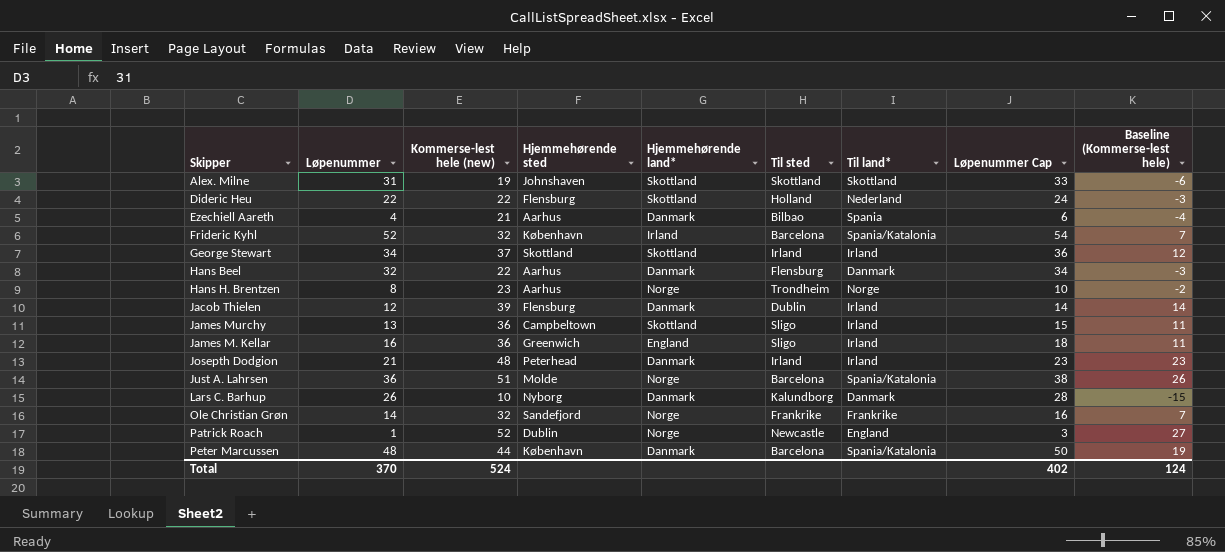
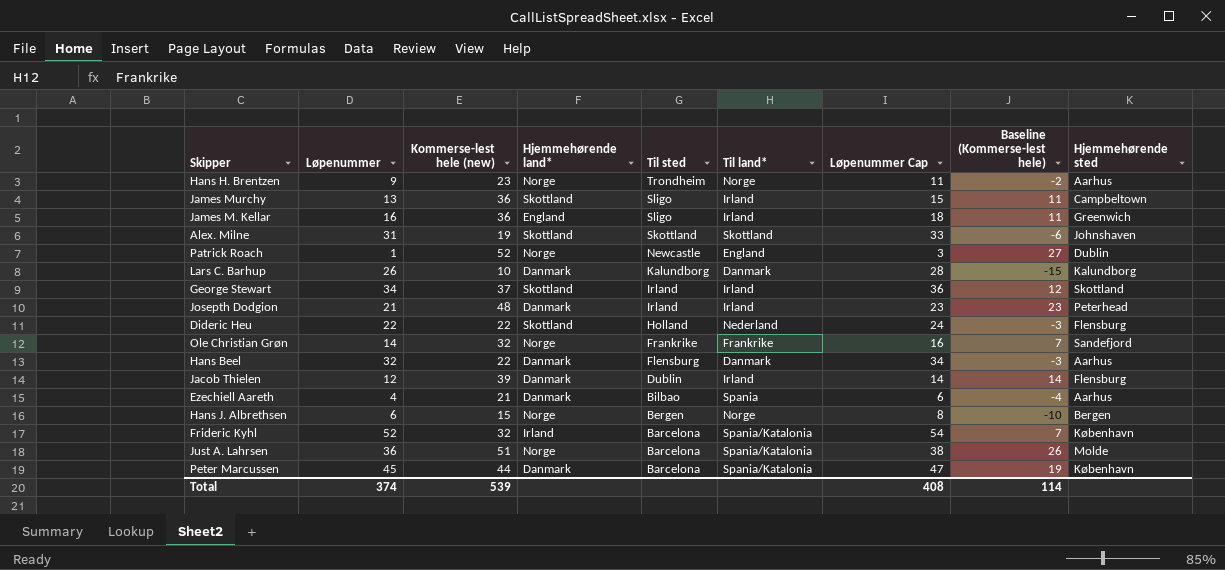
row order: none -> Til sted descending
column Hjemmehørende sted | position: 4 -> 9
Hans H. Brentzen | Løpenummer: 8 -> 9
Hans H. Brentzen | Løpenummer Cap: 10 -> 11
Lars C. Barhup | Hjemmehørende sted: Nyborg -> Kalundborg
row Hans J. Albrethsen: none -> 6 | 15 | Norge | Bergen | Norge | 8 | -10 | Bergen
Peter Marcussen | Løpenummer: 48 -> 45
Peter Marcussen | Løpenummer Cap: 50 -> 47
Total | Løpenummer: 370 -> 374
Total | Kommerse-lest hele (new): 524 -> 539
Total | Løpenummer Cap: 402 -> 408
Total | Baseline (Kommerse-lest hele): 124 -> 114

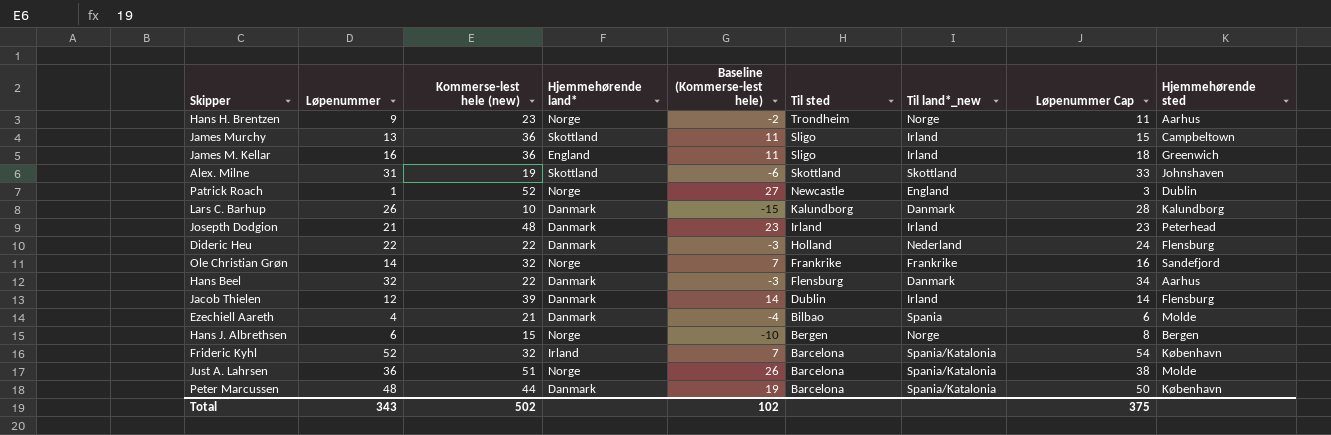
column Baseline (Kommerse-lest hele) | position: 8 -> 5
column name: Til land* -> Til land*_new
row George Stewart: 34 | 37 | Skottland | Irland | Irland | 36 | 12 | Skottland -> none
Dideric Heu | Hjemmehørende land*: Skottland -> Danmark
Ezechiell Aareth | Hjemmehørende sted: Aarhus -> Molde
Peter Marcussen | Løpenummer: 45 -> 48
Peter Marcussen | Løpenummer Cap: 47 -> 50
Total | Løpenummer: 374 -> 343
Total | Kommerse-lest hele (new): 539 -> 502
Total | Baseline (Kommerse-lest hele): 114 -> 102
Total | Løpenummer Cap: 408 -> 375

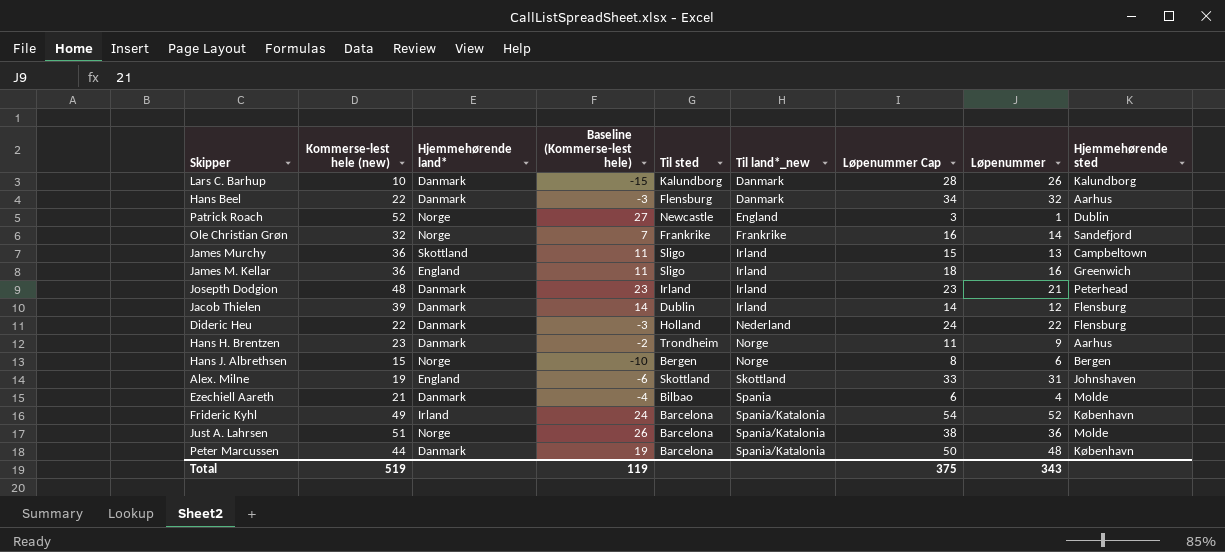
row order: Til sted descending -> Til land*_new ascending
column Løpenummer | position: 2 -> 8
Hans H. Brentzen | Hjemmehørende land*: Norge -> Danmark
Alex. Milne | Hjemmehørende land*: Skottland -> England
Frideric Kyhl | Kommerse-lest hele (new): 32 -> 49
Frideric Kyhl | Baseline (Kommerse-lest hele): 7 -> 24
Total | Kommerse-lest hele (new): 502 -> 519
Total | Baseline (Kommerse-lest hele): 102 -> 119

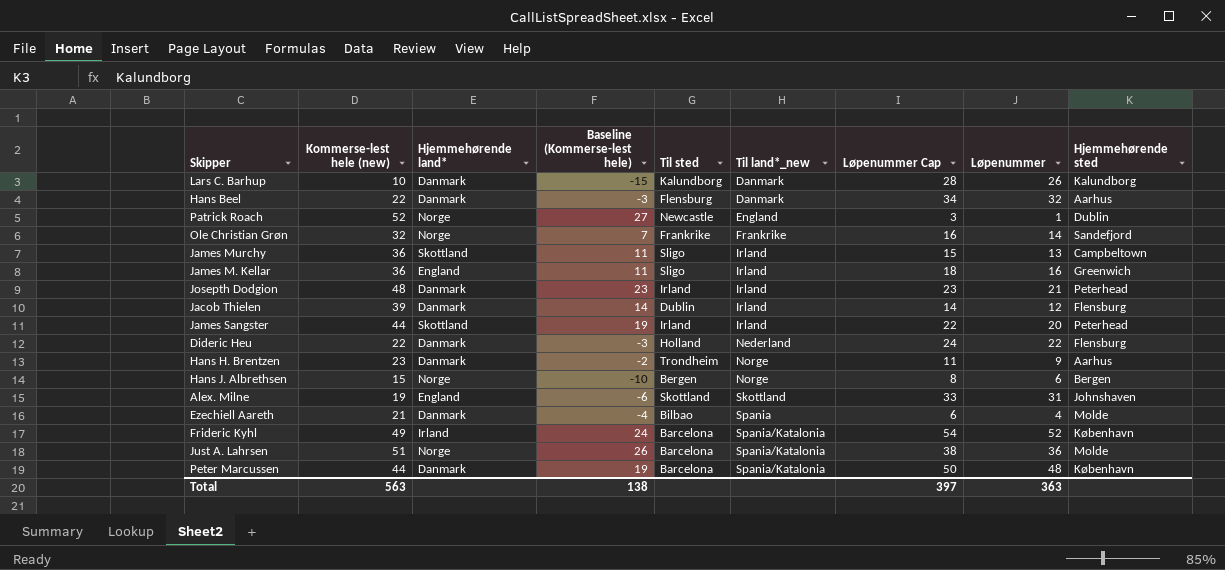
row James Sangster: none -> 44 | Skottland | 19 | Irland | Irland | 22 | 20 | Peterhead
Total | Kommerse-lest hele (new): 519 -> 563
Total | Baseline (Kommerse-lest hele): 119 -> 138
Total | Løpenummer Cap: 375 -> 397
Total | Løpenummer: 343 -> 363

